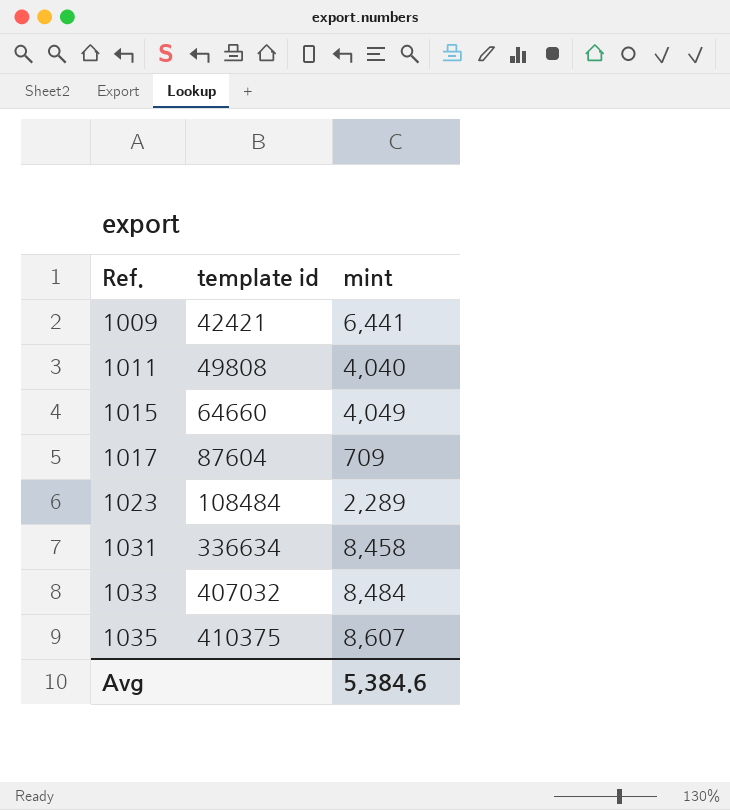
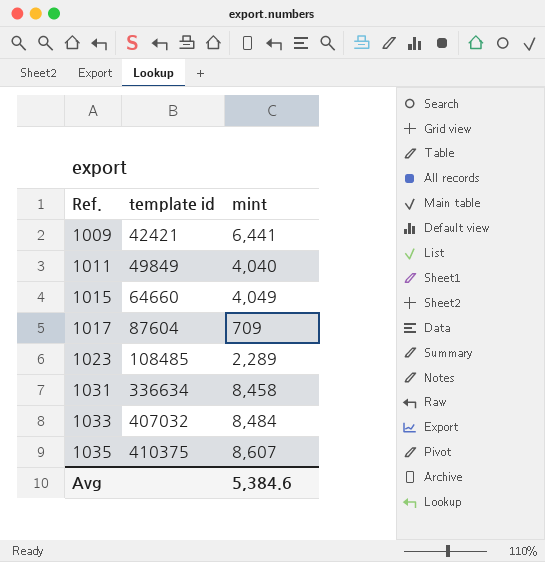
1011 | template id: 49808 -> 49849
1023 | template id: 108484 -> 108485

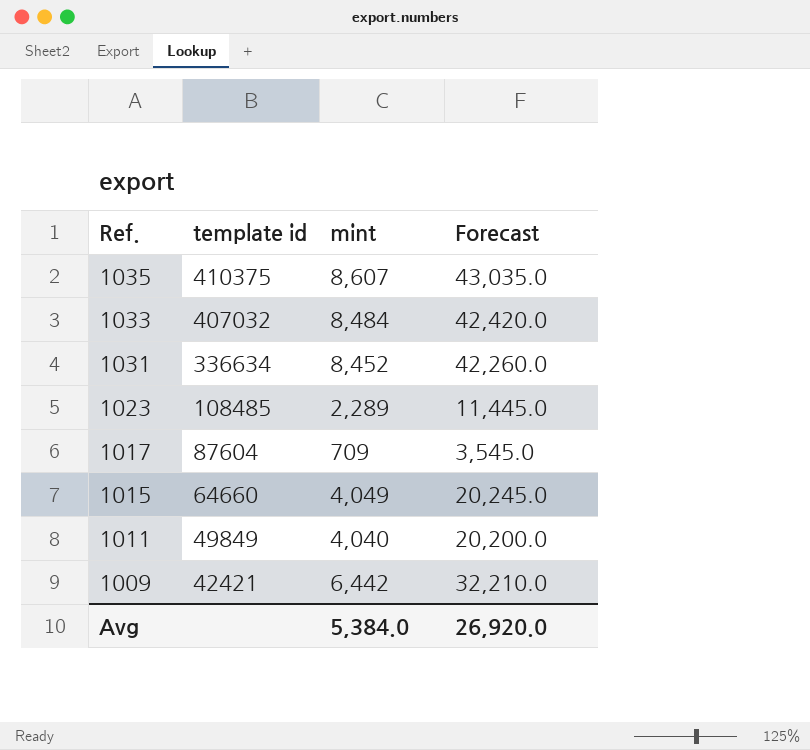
row order: Ref. ascending -> Ref. descending
column Forecast | formula: none -> [mint] * 5
1031 | mint: 8,458 -> 8,452
1009 | mint: 6,441 -> 6,442
Avg | mint: 5,384.6 -> 5,384.0

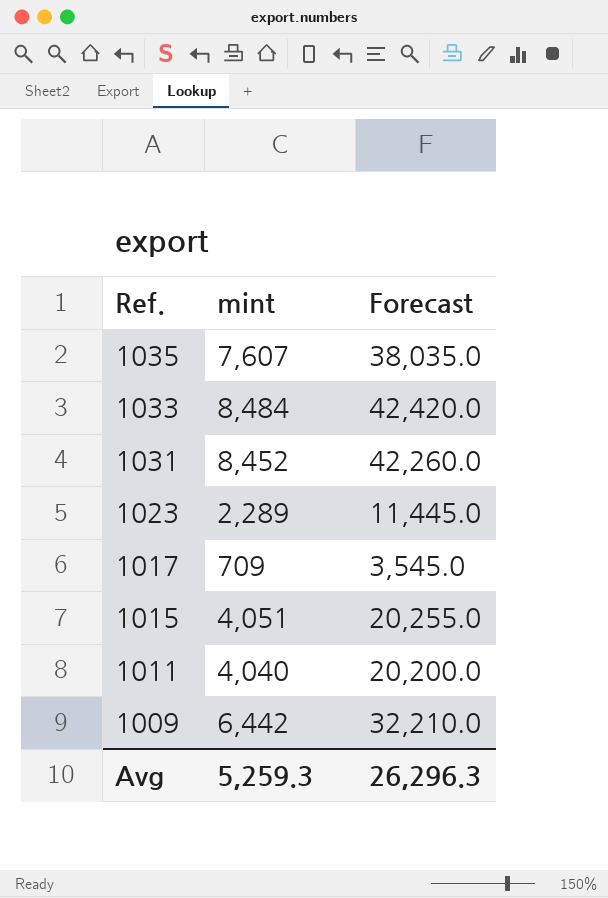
column template id | position: 2 -> none
1035 | mint: 8,607 -> 7,607
1035 | Forecast: 43,035.0 -> 38,035.0
1015 | mint: 4,049 -> 4,051
1015 | Forecast: 20,245.0 -> 20,255.0
Avg | mint: 5,384.0 -> 5,259.3
Avg | Forecast: 26,920.0 -> 26,296.3

